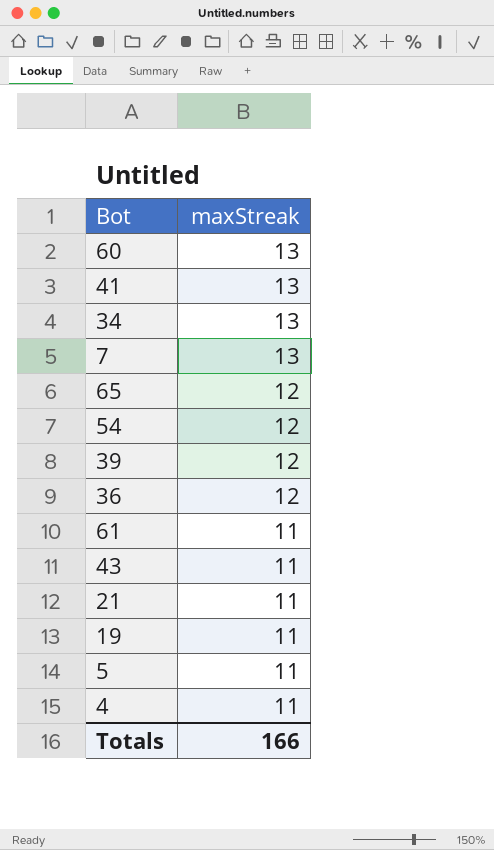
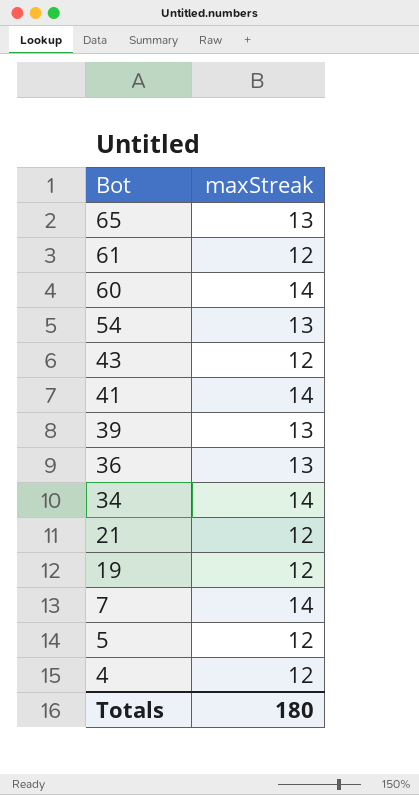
row order: maxStreak descending -> Bot descending
65 | maxStreak: 12 -> 13
61 | maxStreak: 11 -> 12
60 | maxStreak: 13 -> 14
54 | maxStreak: 12 -> 13
43 | maxStreak: 11 -> 12
41 | maxStreak: 13 -> 14
39 | maxStreak: 12 -> 13
36 | maxStreak: 12 -> 13
34 | maxStreak: 13 -> 14
21 | maxStreak: 11 -> 12
19 | maxStreak: 11 -> 12
7 | maxStreak: 13 -> 14
5 | maxStreak: 11 -> 12
4 | maxStreak: 11 -> 12
Totals | maxStreak: 166 -> 180

